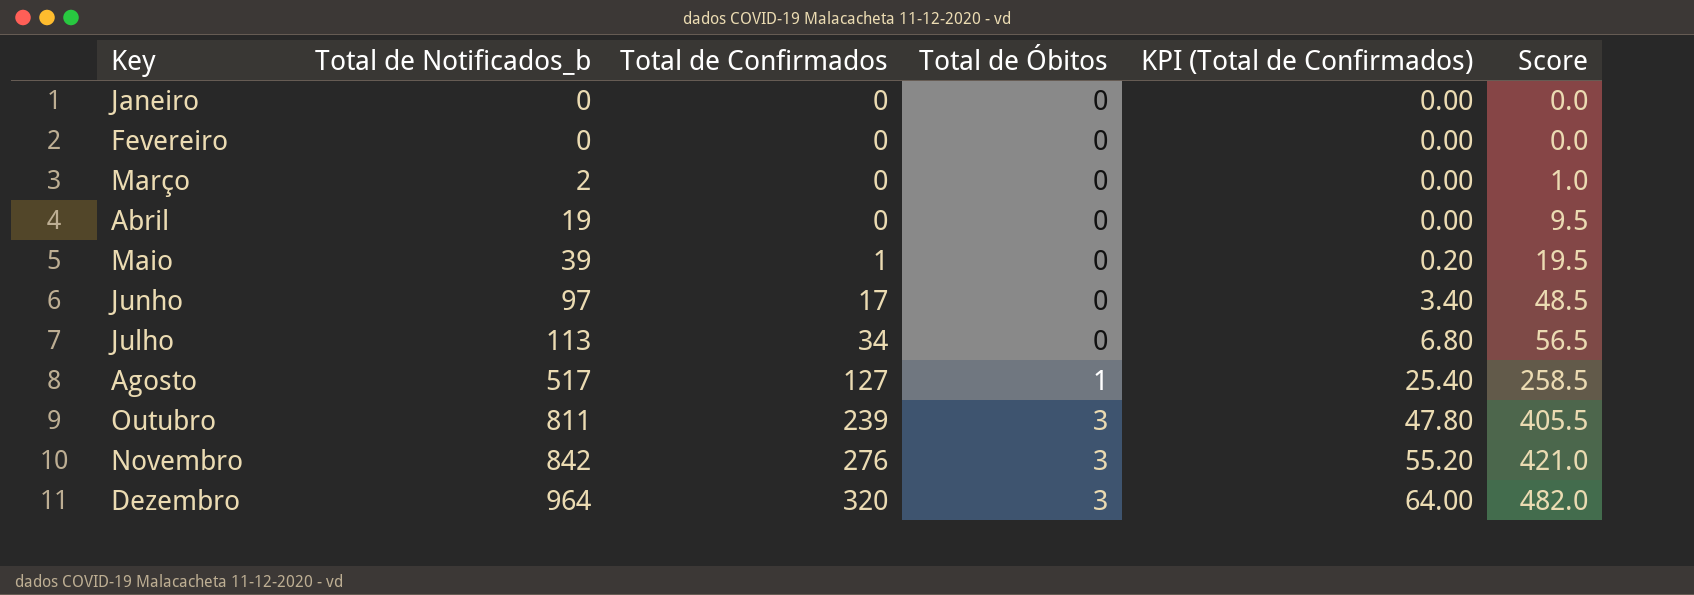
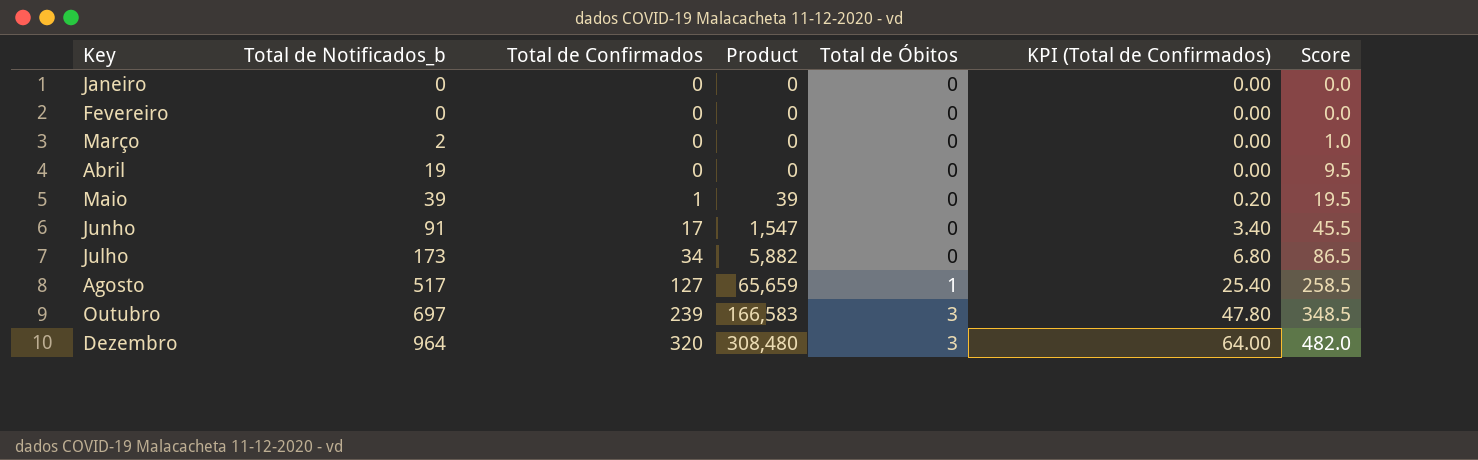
column Product | formula: none -> [Total de Notificados_b] * [Total de Confirmados]
row Novembro: 842 | 276 | 3 | 55.20 | 421.0 -> none
Junho | Total de Notificados_b: 97 -> 91
Junho | Score: 48.5 -> 45.5
Julho | Total de Notificados_b: 113 -> 173
Julho | Score: 56.5 -> 86.5
Outubro | Total de Notificados_b: 811 -> 697
Outubro | Score: 405.5 -> 348.5

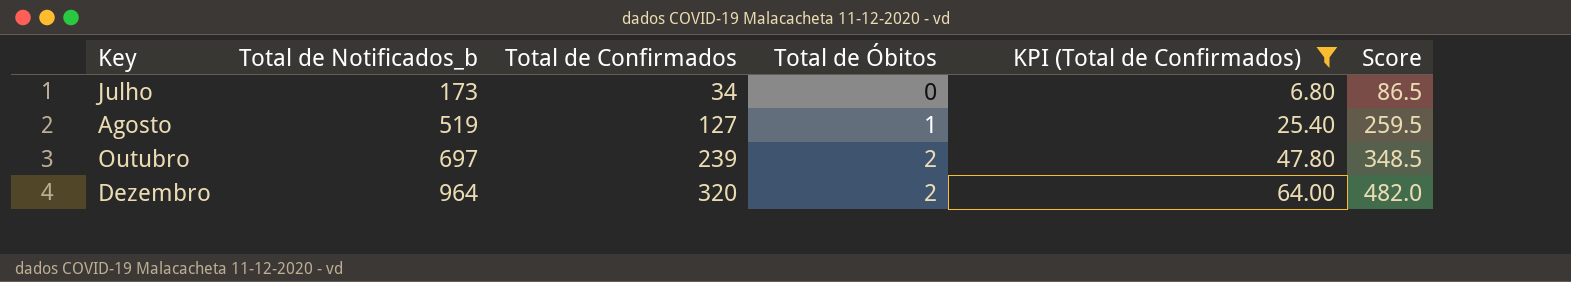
filter: none -> KPI (Total de Confirmados) >= 6.80
column Product | formula: [Total de Notificados_b] * [Total de Confirmados] -> none
Agosto | Total de Notificados_b: 517 -> 519
Agosto | Score: 258.5 -> 259.5
Outubro | Total de Óbitos: 3 -> 2
Dezembro | Total de Óbitos: 3 -> 2

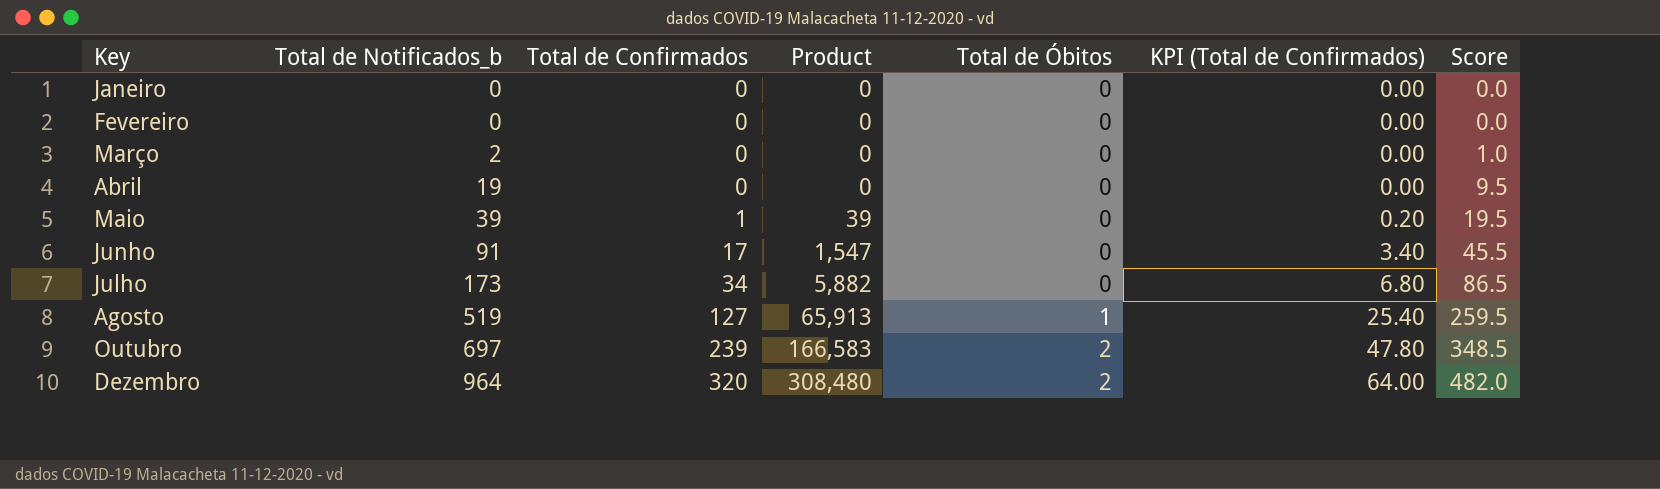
filter: KPI (Total de Confirmados) >= 6.80 -> none
column Product | formula: none -> [Total de Notificados_b] * [Total de Confirmados]

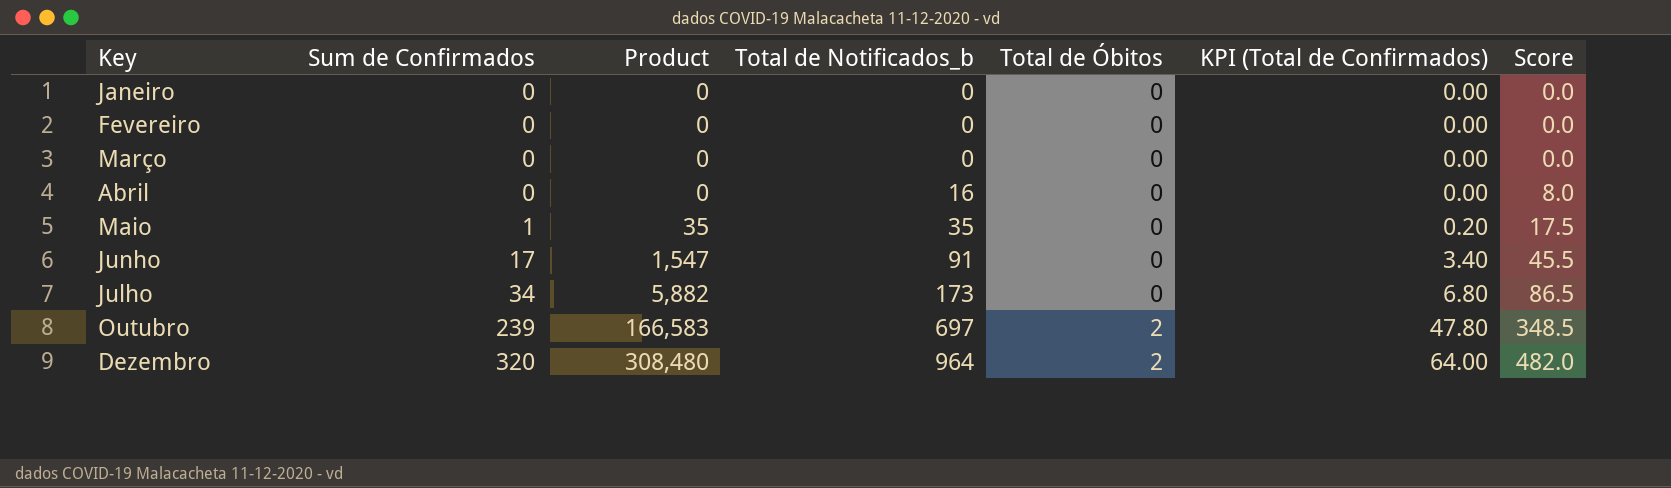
column name: Total de Confirmados -> Sum de Confirmados
column Total de Notificados_b | position: 2 -> 4
row Agosto: 519 | 127 | 65,913 | 1 | 25.40 | 259.5 -> none
Março | Total de Notificados_b: 2 -> 0
Março | Score: 1.0 -> 0.0
Abril | Total de Notificados_b: 19 -> 16
Abril | Score: 9.5 -> 8.0
Maio | Product: 39 -> 35
Maio | Total de Notificados_b: 39 -> 35
Maio | Score: 19.5 -> 17.5

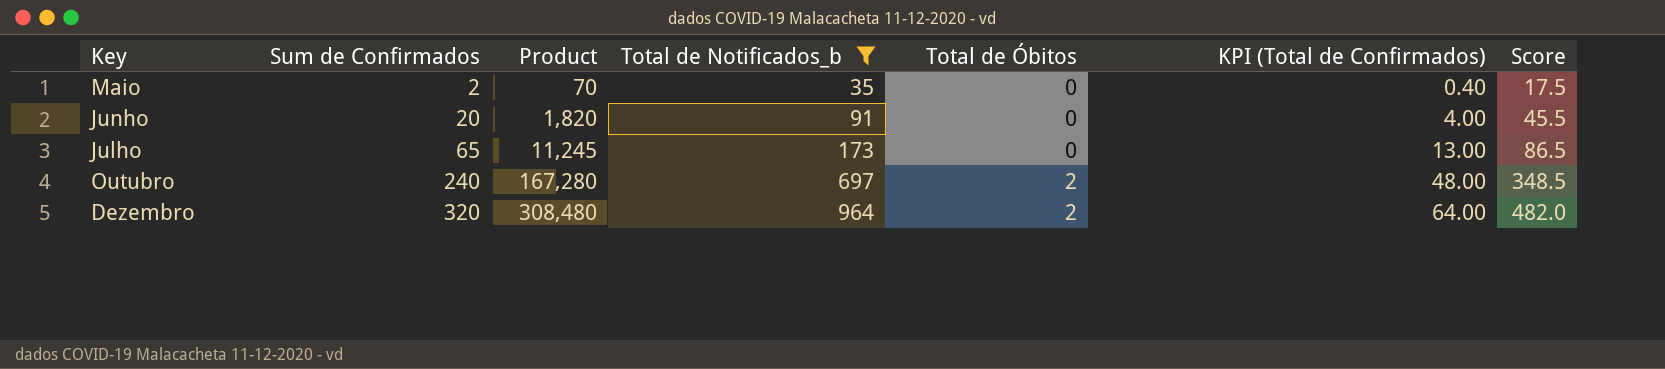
filter: none -> Total de Notificados_b >= 35
Maio | Sum de Confirmados: 1 -> 2
Maio | Product: 35 -> 70
Maio | KPI (Total de Confirmados): 0.20 -> 0.40
Junho | Sum de Confirmados: 17 -> 20
Junho | Product: 1,547 -> 1,820
Junho | KPI (Total de Confirmados): 3.40 -> 4.00
Julho | Sum de Confirmados: 34 -> 65
Julho | Product: 5,882 -> 11,245
Julho | KPI (Total de Confirmados): 6.80 -> 13.00
Outubro | Sum de Confirmados: 239 -> 240
Outubro | Product: 166,583 -> 167,280
Outubro | KPI (Total de Confirmados): 47.80 -> 48.00

